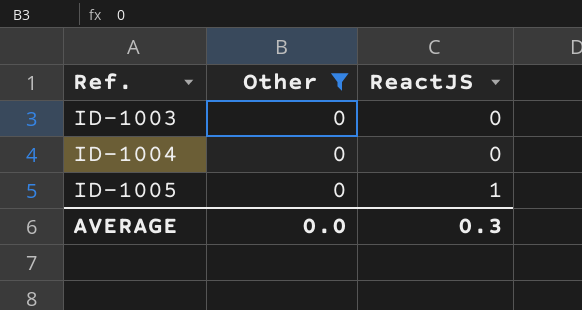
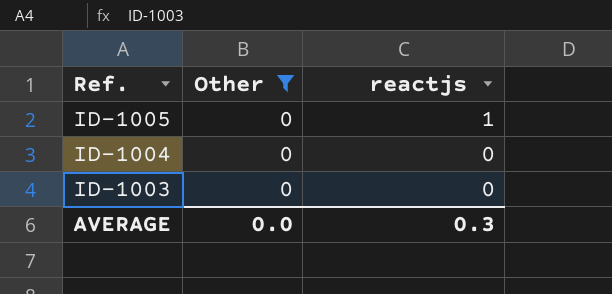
row order: Ref. ascending -> Ref. descending
column name: ReactJS -> reactjs

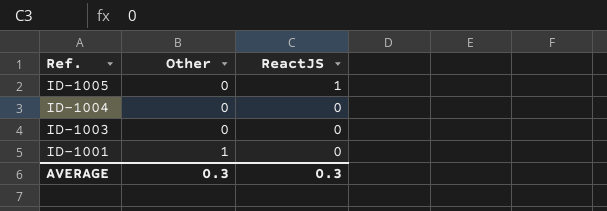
filter: Other = 0 -> none
column name: reactjs -> ReactJS
AVERAGE | Other: 0.0 -> 0.3

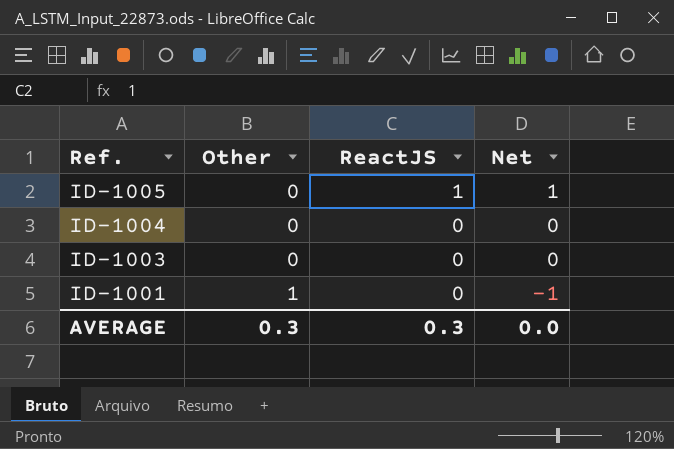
column Net | formula: none -> [ReactJS] - [Other]

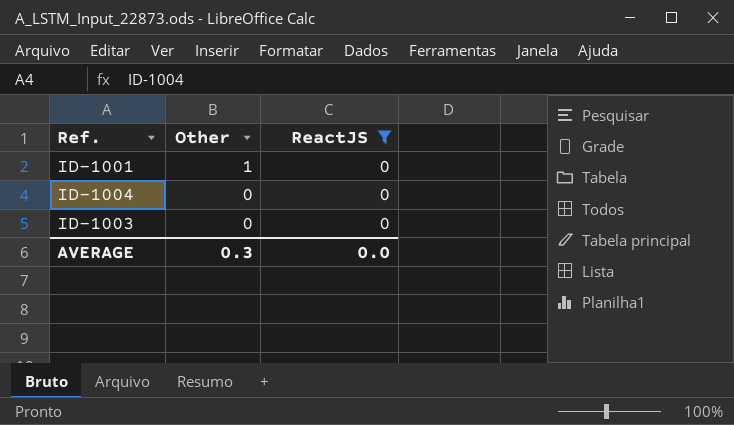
filter: none -> ReactJS = 0
row order: Ref. descending -> Other descending
column Net | formula: [ReactJS] - [Other] -> none
AVERAGE | ReactJS: 0.3 -> 0.0

